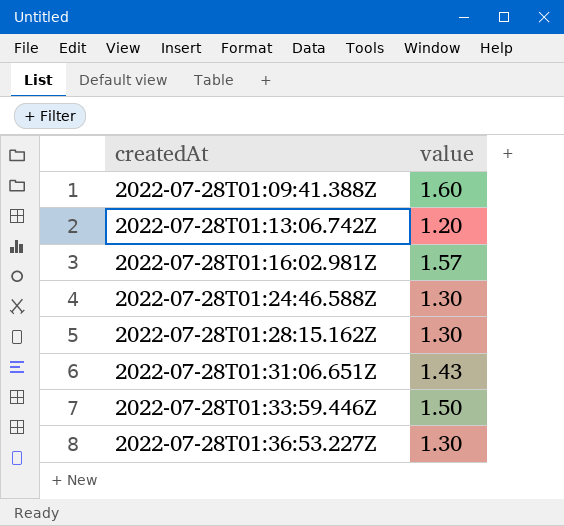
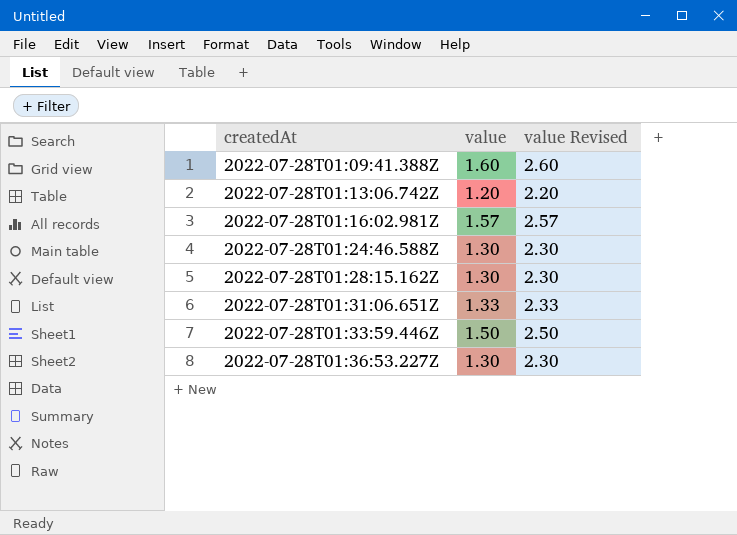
column value Revised | formula: none -> [value] + 1
2022-07-28T01:31:06.651Z | value: 1.43 -> 1.33

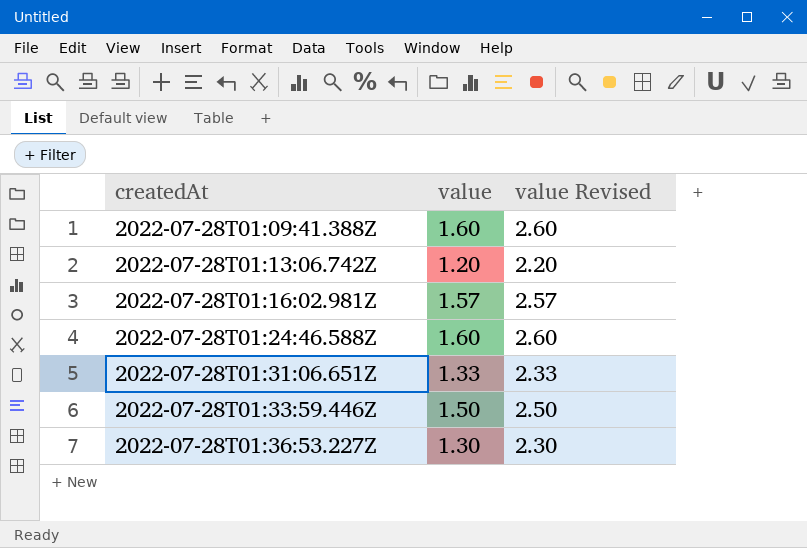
row 2022-07-28T01:28:15.162Z: 1.30 | 2.30 -> none
2022-07-28T01:24:46.588Z | value: 1.30 -> 1.60
2022-07-28T01:24:46.588Z | value Revised: 2.30 -> 2.60

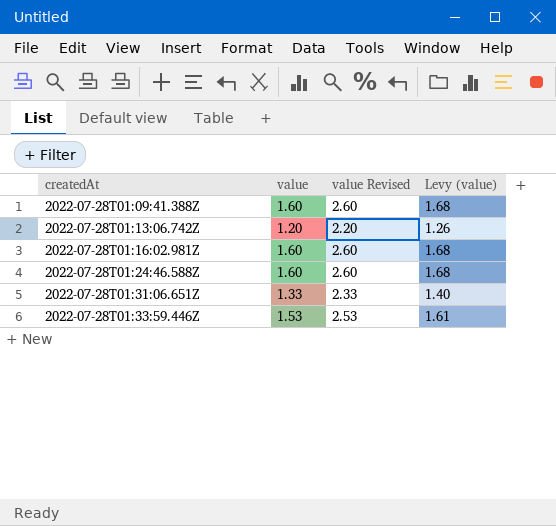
column Levy (value) | formula: none -> [value] * 1.05
row 2022-07-28T01:36:53.227Z: 1.30 | 2.30 -> none
2022-07-28T01:16:02.981Z | value: 1.57 -> 1.60
2022-07-28T01:16:02.981Z | value Revised: 2.57 -> 2.60
2022-07-28T01:33:59.446Z | value: 1.50 -> 1.53
2022-07-28T01:33:59.446Z | value Revised: 2.50 -> 2.53

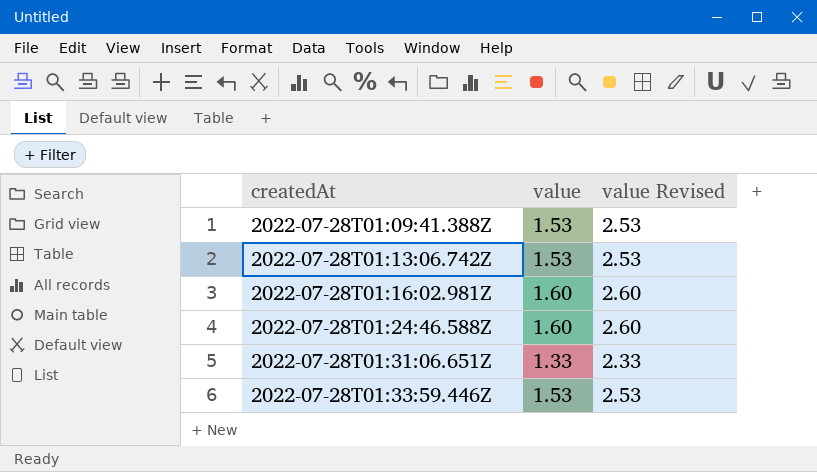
column Levy (value) | formula: [value] * 1.05 -> none
2022-07-28T01:09:41.388Z | value: 1.60 -> 1.53
2022-07-28T01:09:41.388Z | value Revised: 2.60 -> 2.53
2022-07-28T01:13:06.742Z | value: 1.20 -> 1.53
2022-07-28T01:13:06.742Z | value Revised: 2.20 -> 2.53

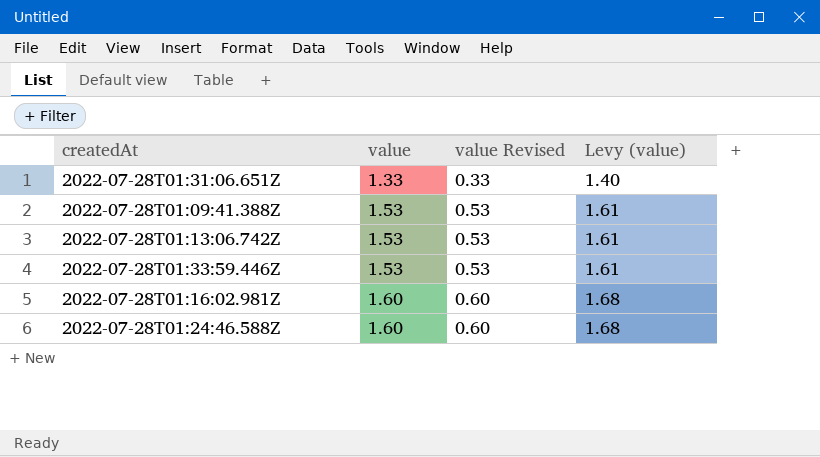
row order: createdAt ascending -> value ascending
column value Revised | formula: [value] + 1 -> [value] - 1
column Levy (value) | formula: none -> [value] * 1.05

